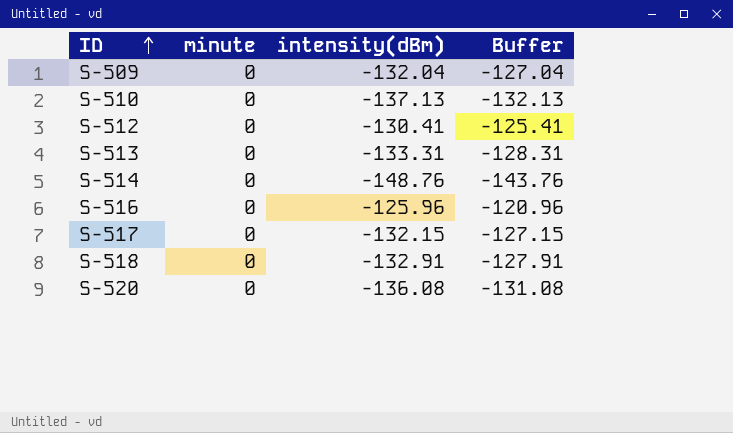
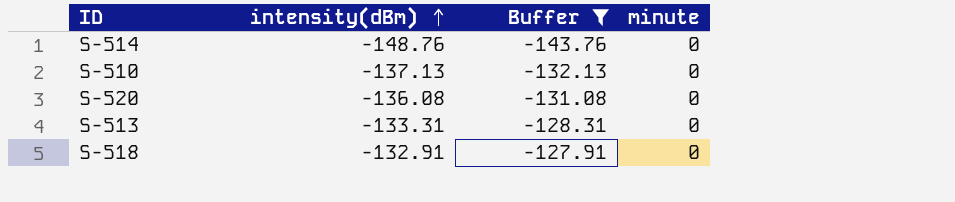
filter: none -> Buffer <= -127.91
row order: ID ascending -> intensity(dBm) ascending
column minute | position: 2 -> 4

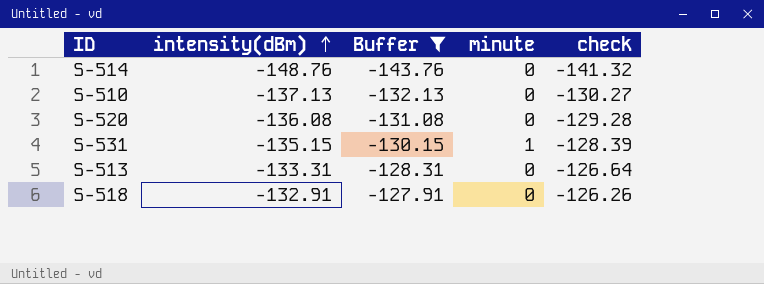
column check | formula: none -> [intensity(dBm)] * 0.95
row S-531: none -> -135.15 | -130.15 | 1 | -128.39

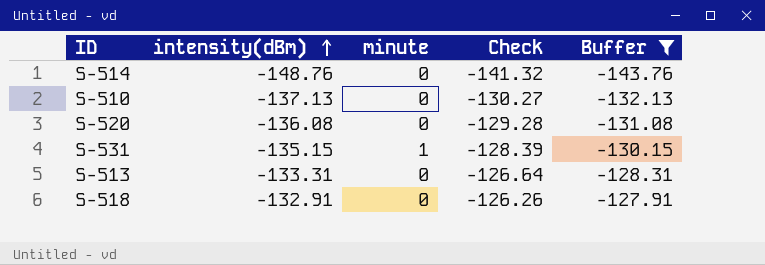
column name: check -> Check
column Buffer | position: 3 -> 5

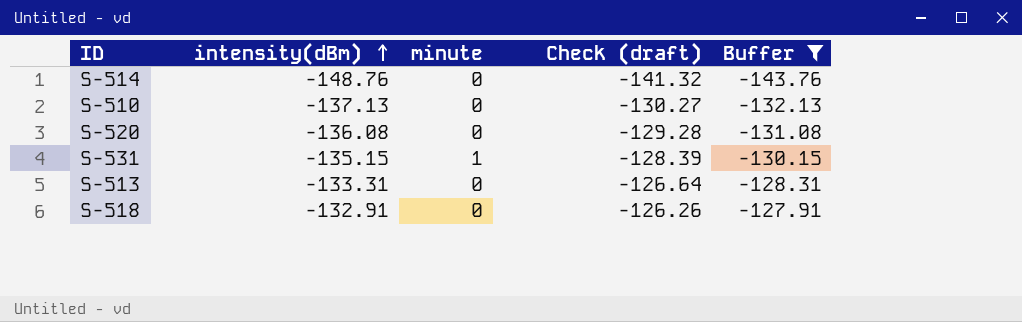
column name: Check -> Check (draft)

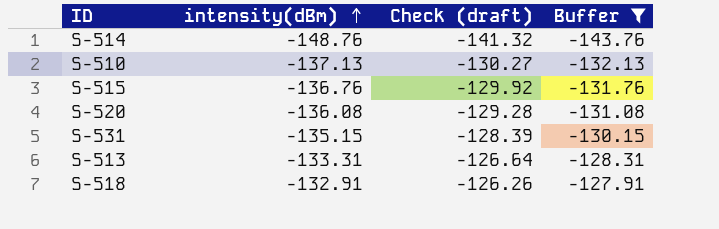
column minute | position: 3 -> none
row S-515: none -> -136.76 | -129.92 | -131.76

